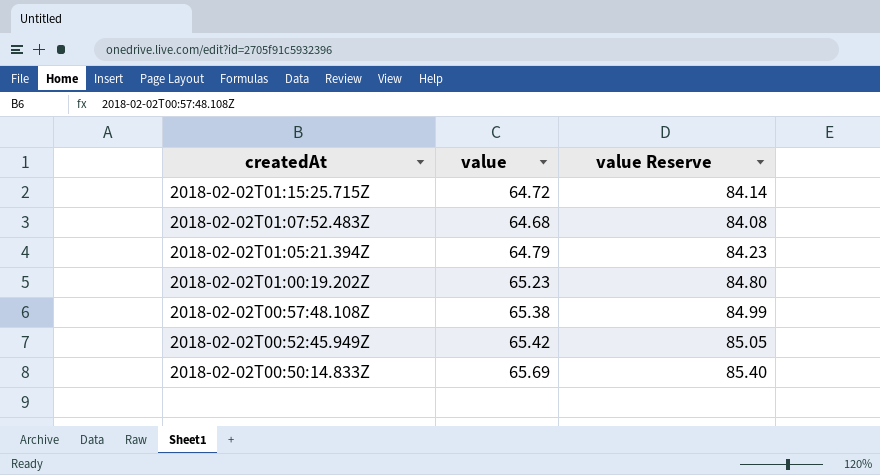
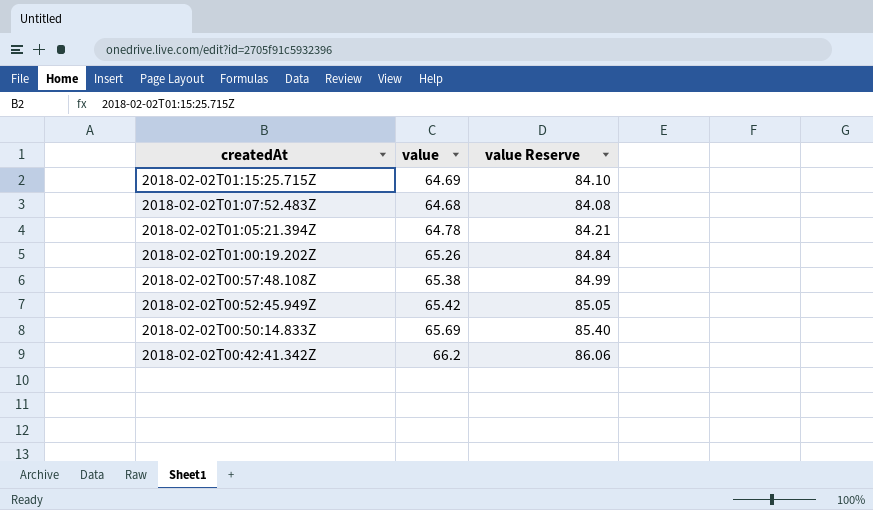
2018-02-02T01:15:25.715Z | value: 64.72 -> 64.69
2018-02-02T01:15:25.715Z | value Reserve: 84.14 -> 84.10
2018-02-02T01:05:21.394Z | value: 64.79 -> 64.78
2018-02-02T01:05:21.394Z | value Reserve: 84.23 -> 84.21
2018-02-02T01:00:19.202Z | value: 65.23 -> 65.26
2018-02-02T01:00:19.202Z | value Reserve: 84.80 -> 84.84
row 2018-02-02T00:42:41.342Z: none -> 66.2 | 86.06

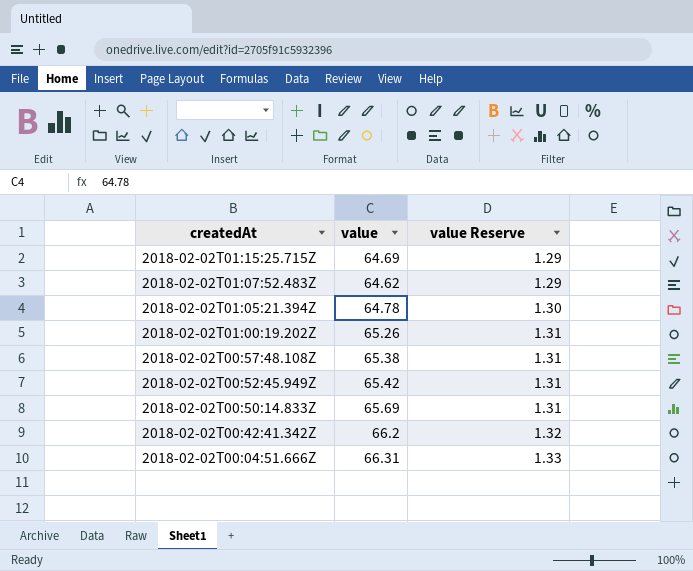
column value Reserve | formula: [value] * 1.3 -> [value] * 0.02
2018-02-02T01:07:52.483Z | value: 64.68 -> 64.62
row 2018-02-02T00:04:51.666Z: none -> 66.31 | 1.33

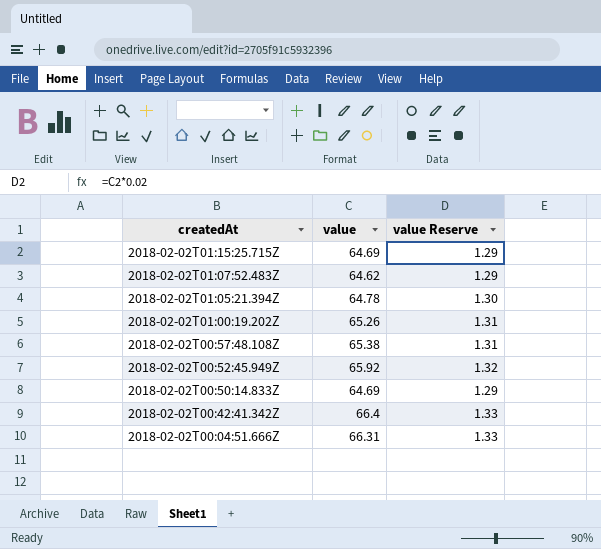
2018-02-02T00:52:45.949Z | value: 65.42 -> 65.92
2018-02-02T00:52:45.949Z | value Reserve: 1.31 -> 1.32
2018-02-02T00:50:14.833Z | value: 65.69 -> 64.69
2018-02-02T00:50:14.833Z | value Reserve: 1.31 -> 1.29
2018-02-02T00:42:41.342Z | value: 66.2 -> 66.4
2018-02-02T00:42:41.342Z | value Reserve: 1.32 -> 1.33

